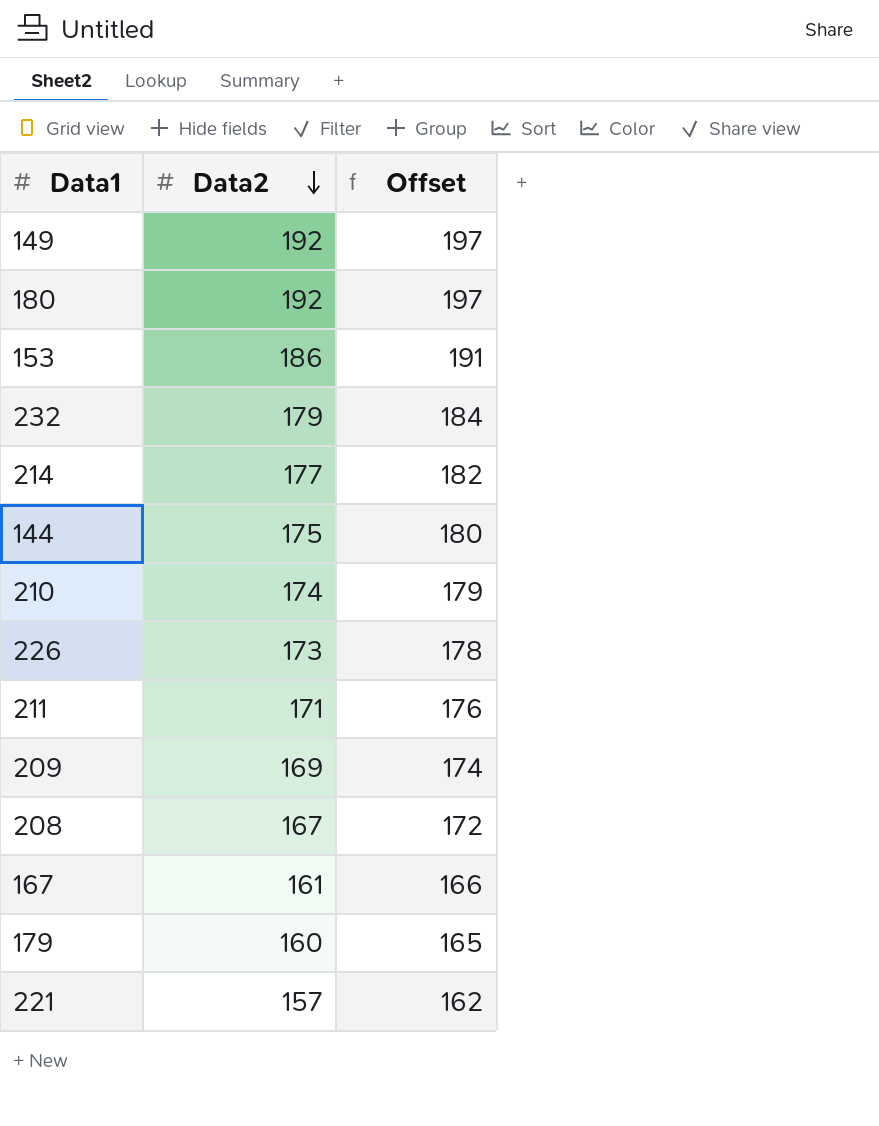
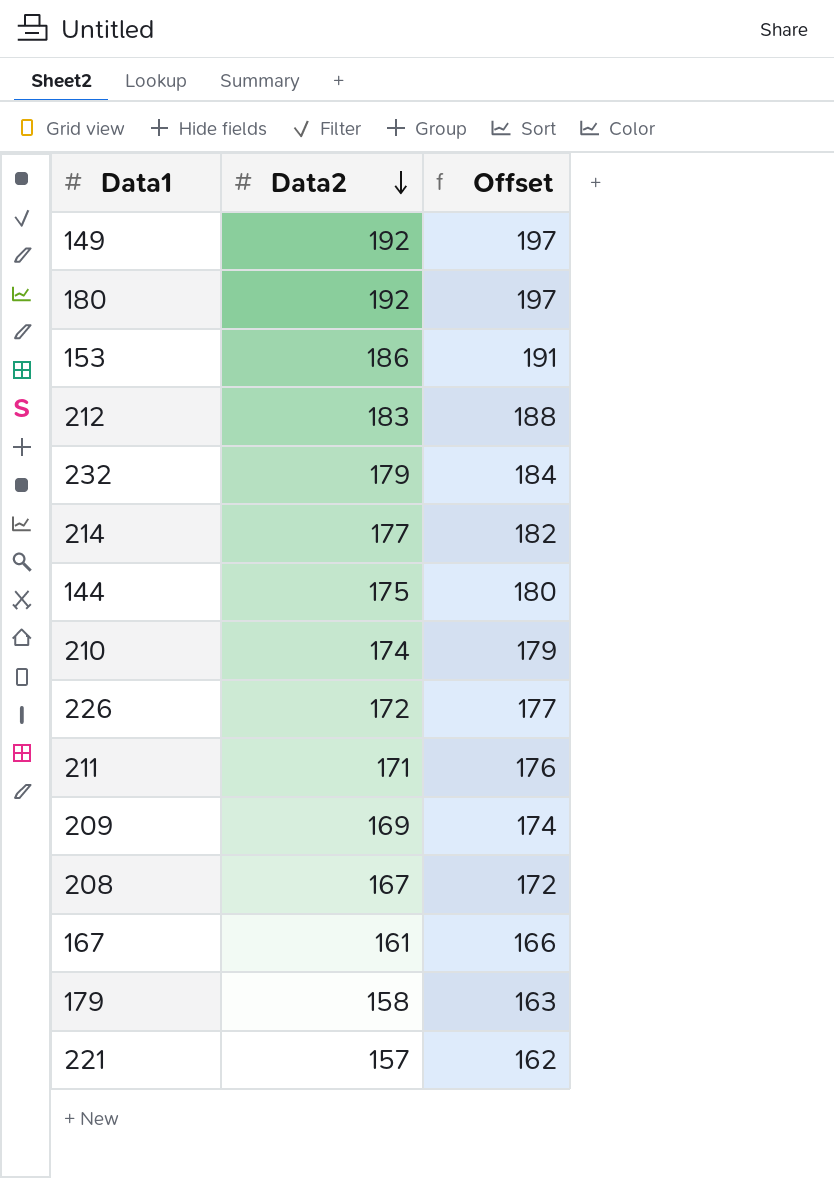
row 212: none -> 183 | 188
226 | Data2: 173 -> 172
226 | Offset: 178 -> 177
179 | Data2: 160 -> 158
179 | Offset: 165 -> 163

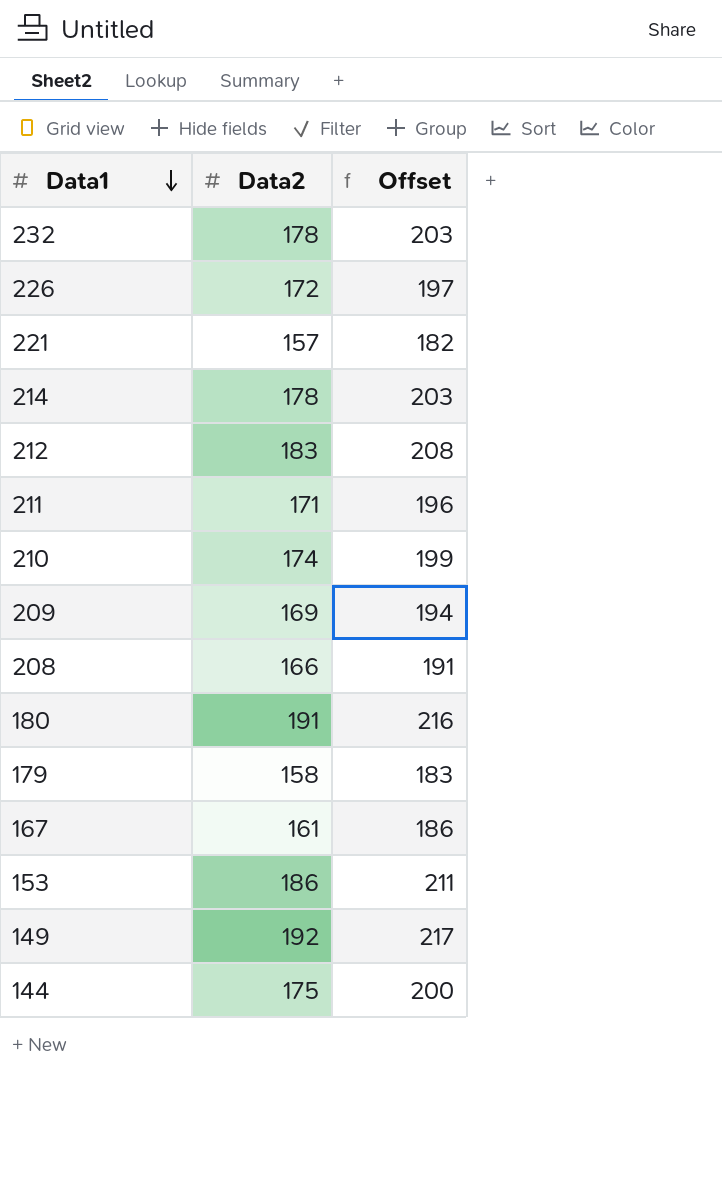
row order: Data2 descending -> Data1 descending
column Offset | formula: [Data2] + 5 -> [Data2] + 25
232 | Data2: 179 -> 178
214 | Data2: 177 -> 178
208 | Data2: 167 -> 166
180 | Data2: 192 -> 191

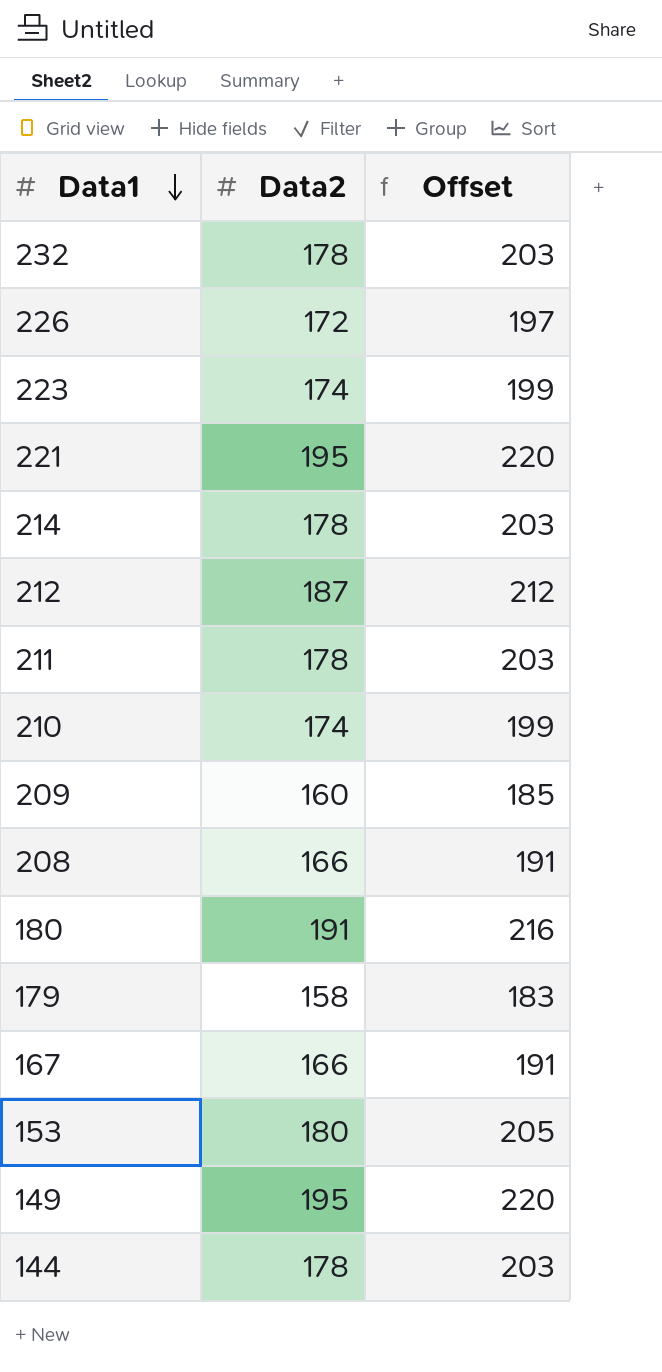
row 223: none -> 174 | 199
221 | Data2: 157 -> 195
221 | Offset: 182 -> 220
212 | Data2: 183 -> 187
212 | Offset: 208 -> 212
211 | Data2: 171 -> 178
211 | Offset: 196 -> 203
209 | Data2: 169 -> 160
209 | Offset: 194 -> 185
167 | Data2: 161 -> 166
167 | Offset: 186 -> 191
153 | Data2: 186 -> 180
153 | Offset: 211 -> 205
149 | Data2: 192 -> 195
149 | Offset: 217 -> 220
144 | Data2: 175 -> 178
144 | Offset: 200 -> 203

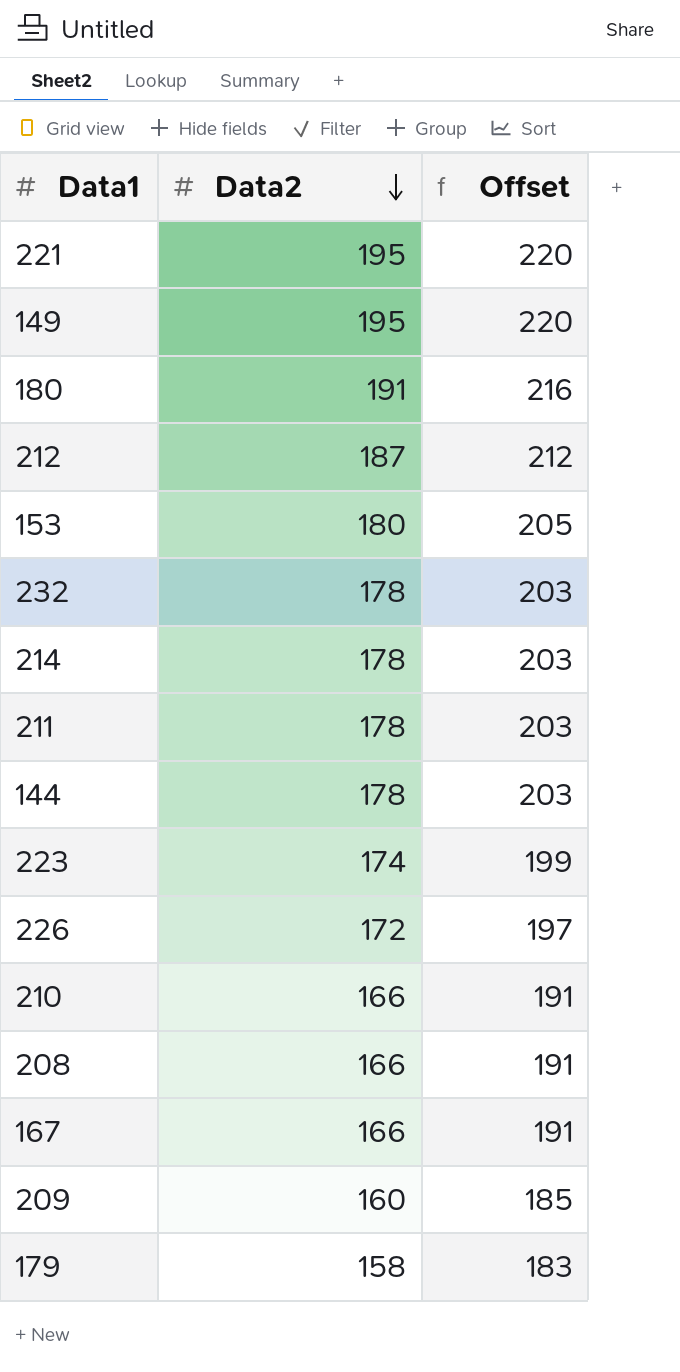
row order: Data1 descending -> Data2 descending
210 | Data2: 174 -> 166
210 | Offset: 199 -> 191

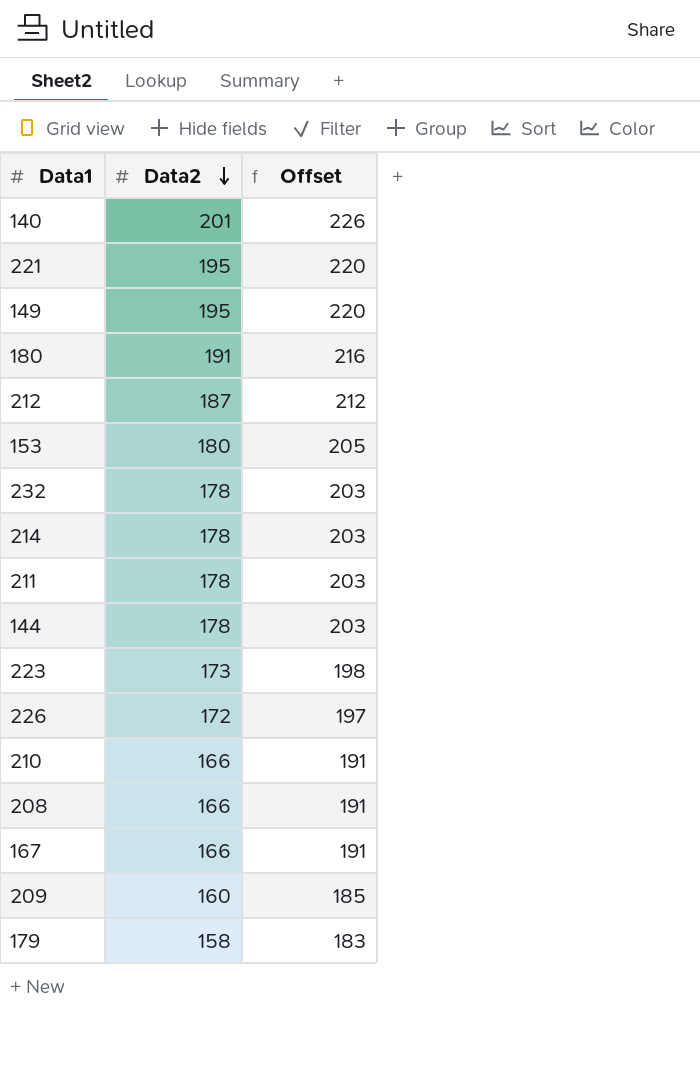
row 140: none -> 201 | 226
223 | Data2: 174 -> 173
223 | Offset: 199 -> 198

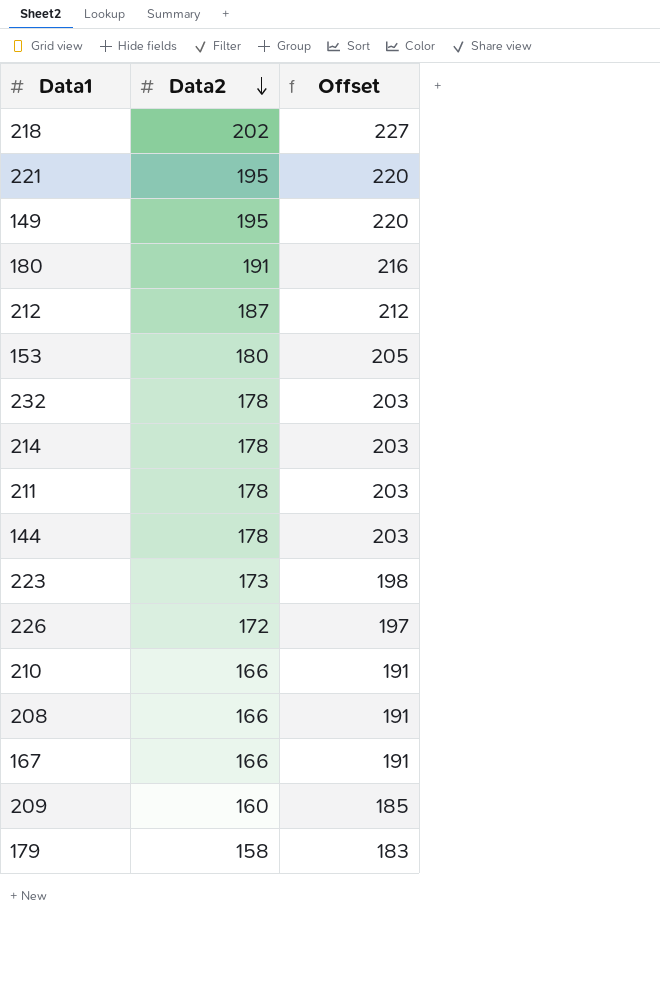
row 140: 201 | 226 -> none
row 218: none -> 202 | 227

